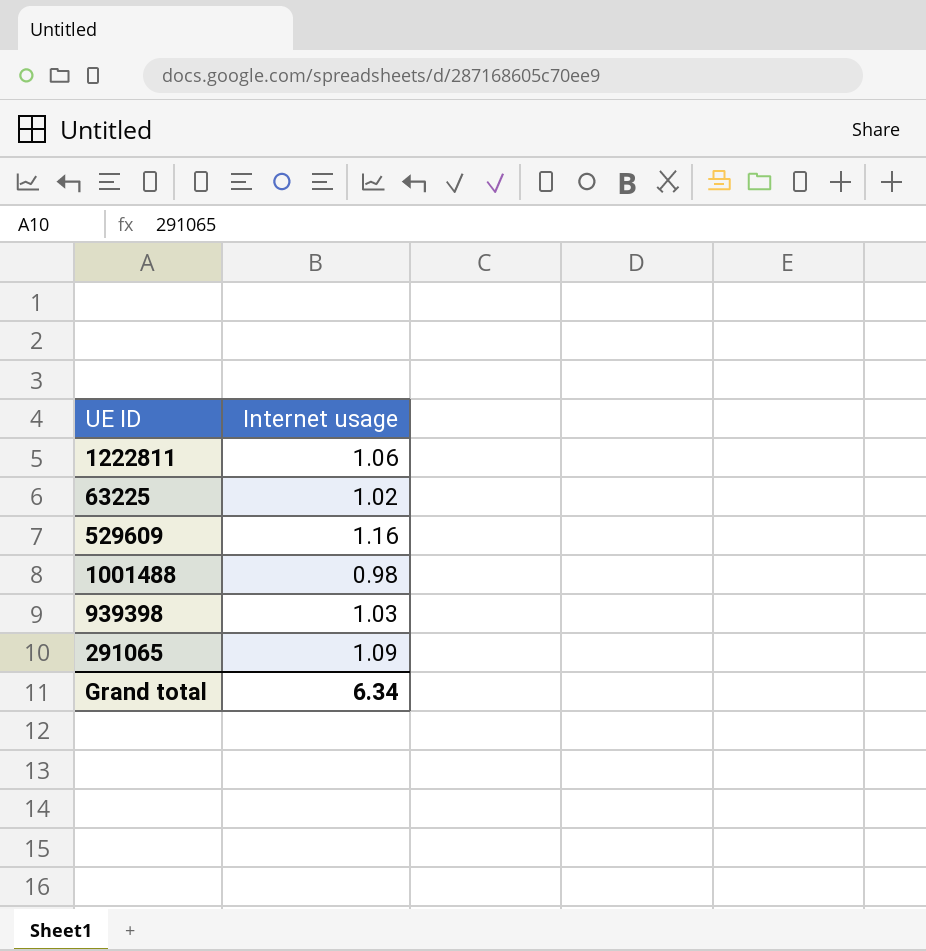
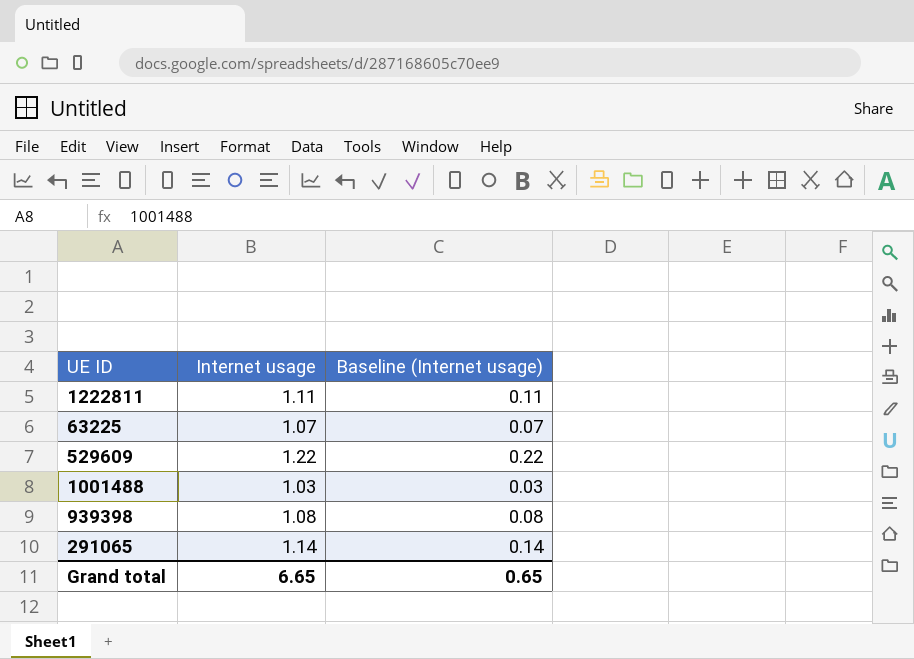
column Baseline (Internet usage) | formula: none -> [Internet usage] - 1
1222811 | Internet usage: 1.06 -> 1.11
63225 | Internet usage: 1.02 -> 1.07
529609 | Internet usage: 1.16 -> 1.22
1001488 | Internet usage: 0.98 -> 1.03
939398 | Internet usage: 1.03 -> 1.08
291065 | Internet usage: 1.09 -> 1.14
Grand total | Internet usage: 6.34 -> 6.65

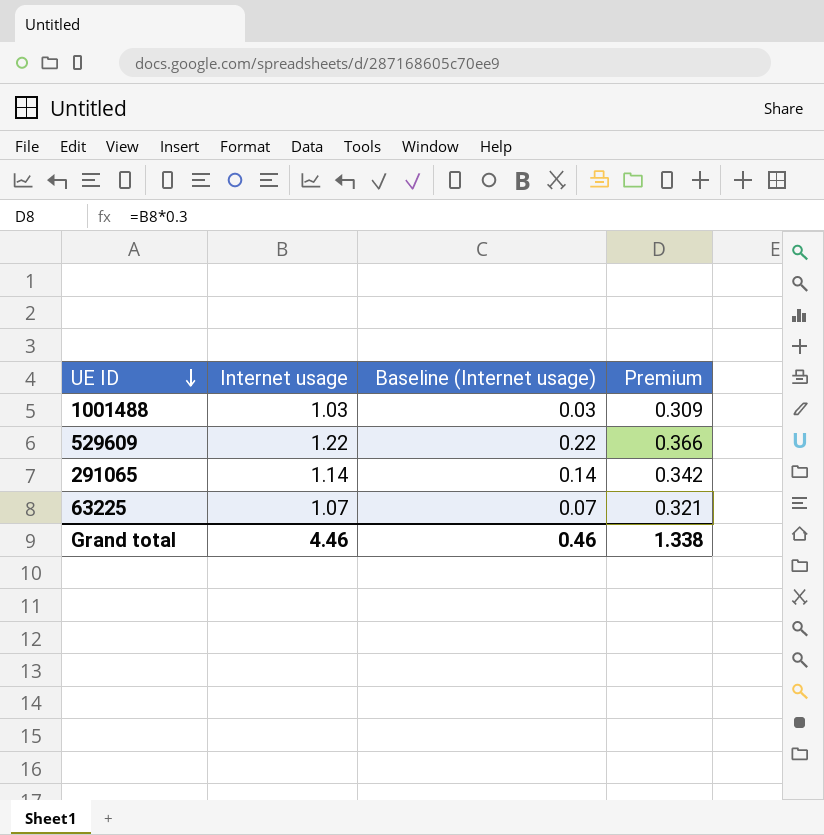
row order: none -> UE ID descending
column Premium | formula: none -> [Internet usage] * 0.3
row 1222811: 1.11 | 0.11 -> none
row 939398: 1.08 | 0.08 -> none
Grand total | Internet usage: 6.65 -> 4.46
Grand total | Baseline (Internet usage): 0.65 -> 0.46

